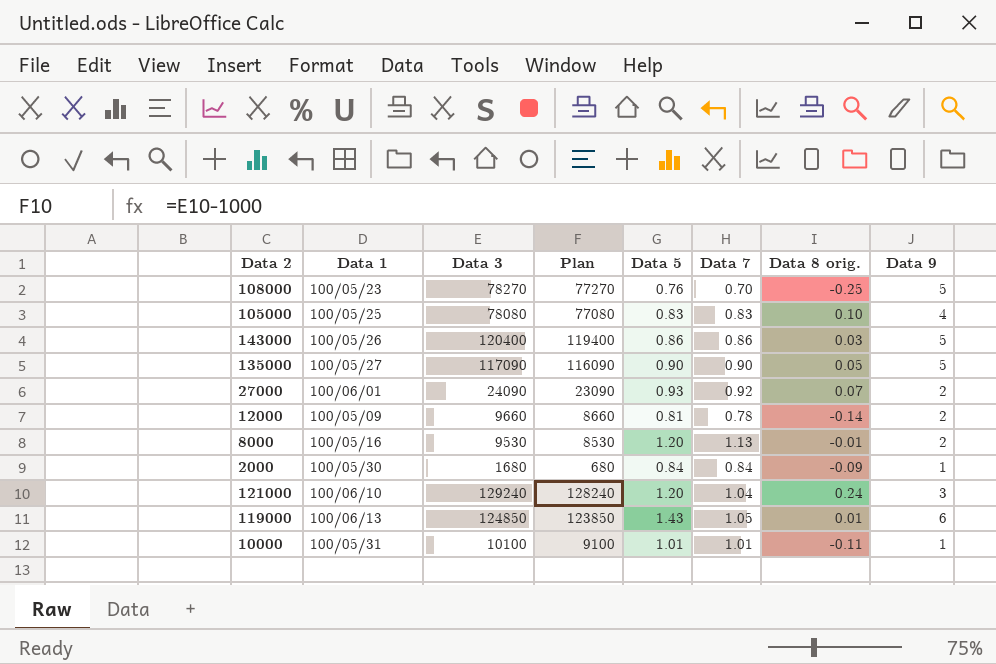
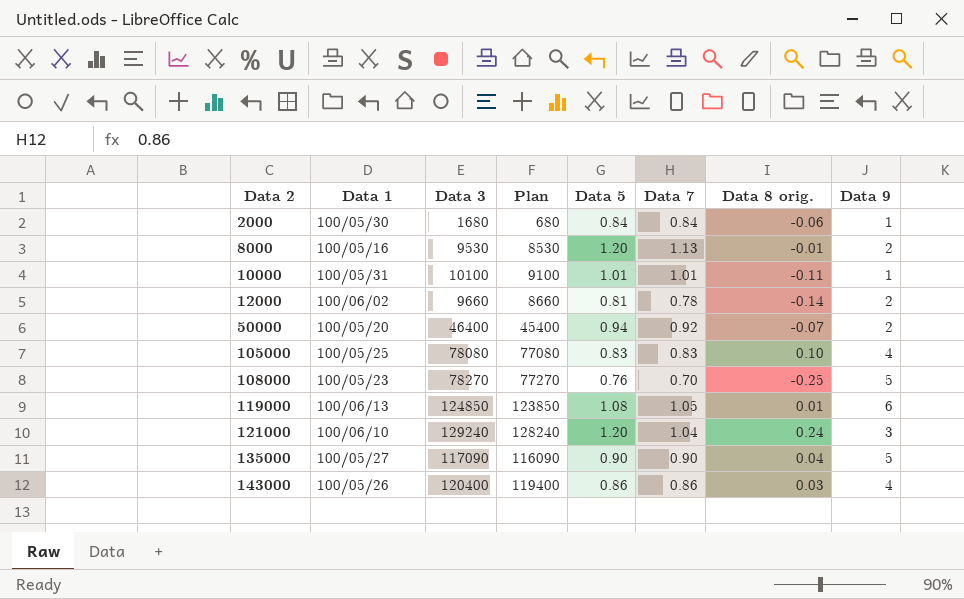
row order: none -> Data 2 ascending
row 27000: 100/06/01 | 24090 | 23090 | 0.93 | 0.92 | 0.07 | 2 -> none
2000 | Data 8 orig.: -0.09 -> -0.06
12000 | Data 1: 100/05/09 -> 100/06/02
row 50000: none -> 100/05/20 | 46400 | 45400 | 0.94 | 0.92 | -0.07 | 2
119000 | Data 5: 1.43 -> 1.08
135000 | Data 8 orig.: 0.05 -> 0.04
143000 | Data 9: 5 -> 4

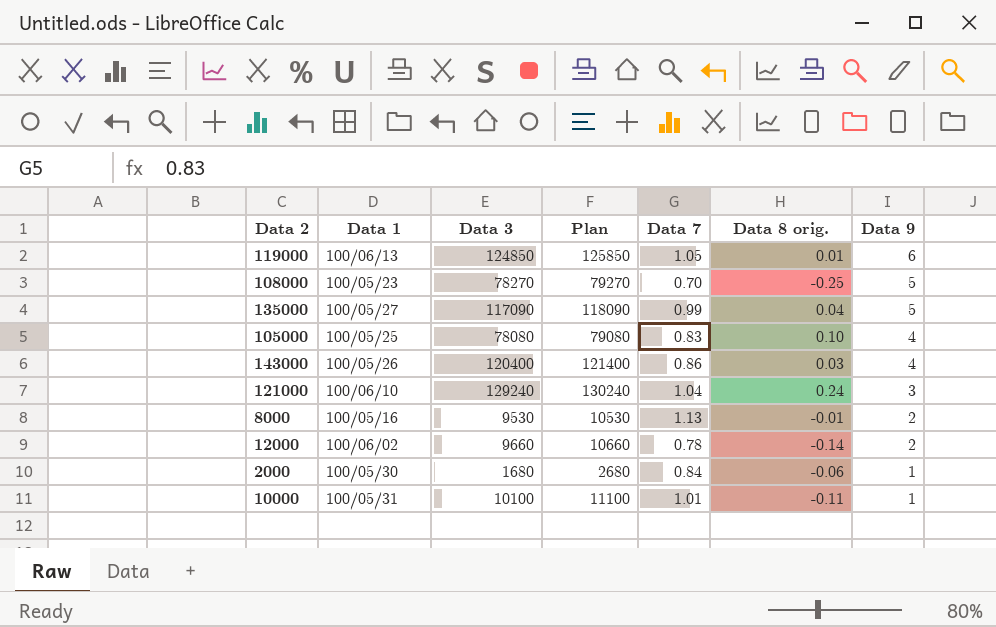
row order: Data 2 ascending -> Data 9 descending
column Data 5 | position: 5 -> none
column Plan | formula: [Data 3] - 1000 -> [Data 3] + 1000
row 50000: 100/05/20 | 46400 | 45400 | 0.94 | 0.92 | -0.07 | 2 -> none
135000 | Data 7: 0.90 -> 0.99

